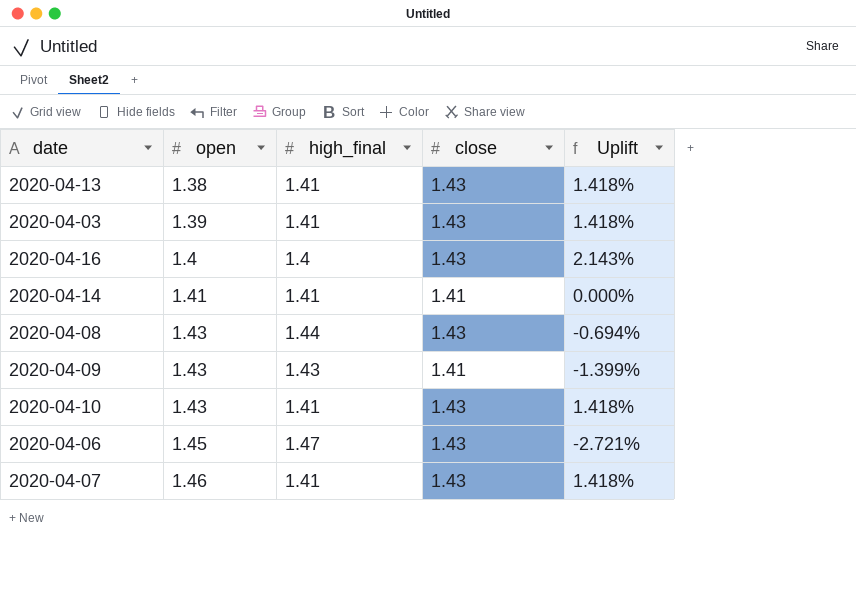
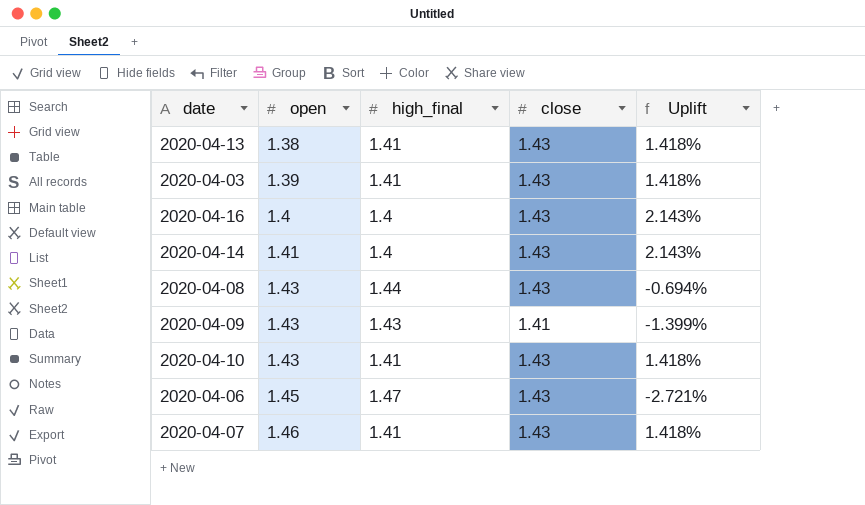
2020-04-14 | high_final: 1.41 -> 1.4
2020-04-14 | close: 1.41 -> 1.43
2020-04-14 | Uplift: 0.000% -> 2.143%

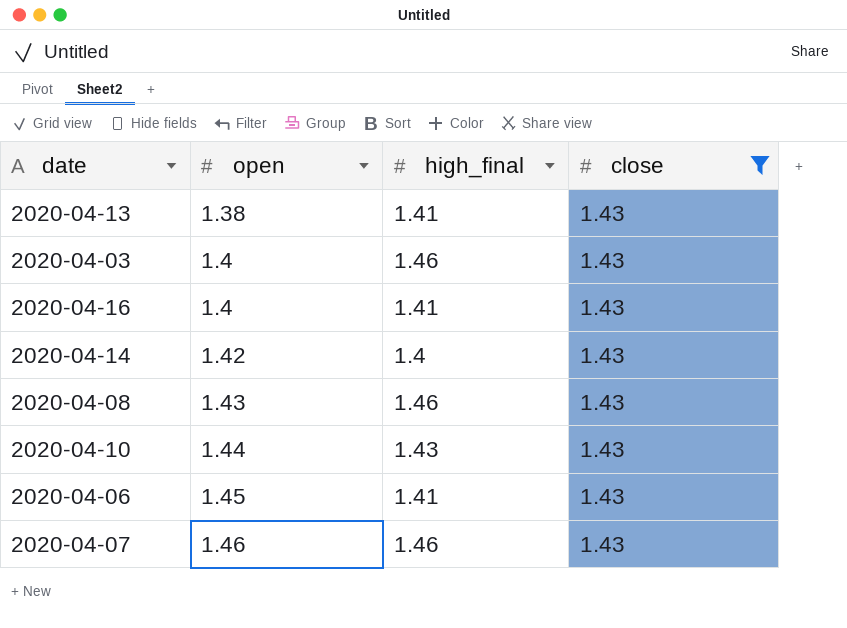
filter: none -> close = 1.43
column Uplift | formula: ([close] - [high_final]) / [high_final] -> none
2020-04-03 | open: 1.39 -> 1.4
2020-04-03 | high_final: 1.41 -> 1.46
2020-04-16 | high_final: 1.4 -> 1.41
2020-04-14 | open: 1.41 -> 1.42
2020-04-08 | high_final: 1.44 -> 1.46
2020-04-10 | open: 1.43 -> 1.44
2020-04-10 | high_final: 1.41 -> 1.43
2020-04-06 | high_final: 1.47 -> 1.41
2020-04-07 | high_final: 1.41 -> 1.46

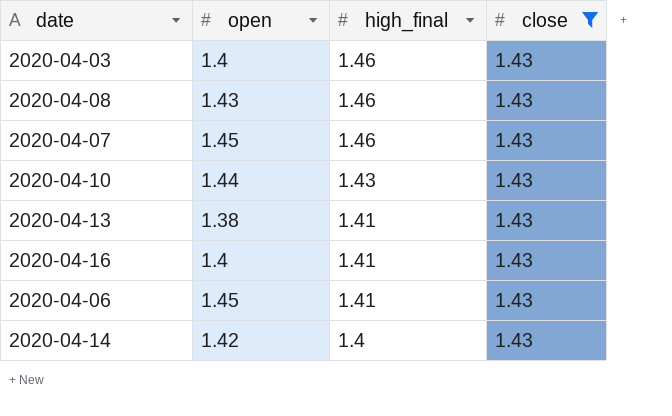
row order: open ascending -> high_final descending
2020-04-07 | open: 1.46 -> 1.45

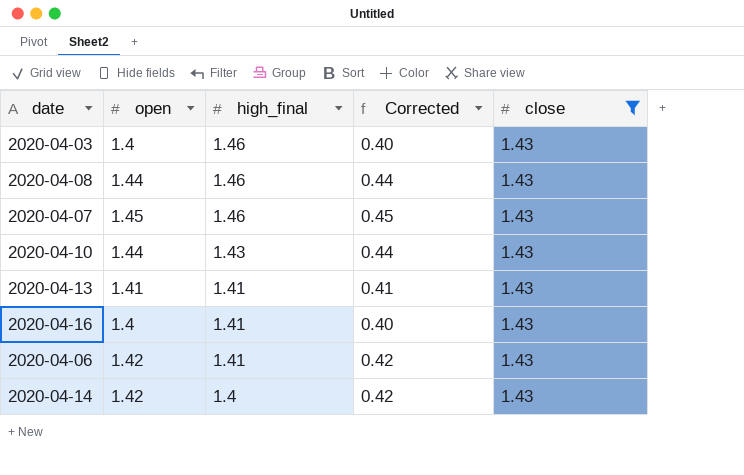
column Corrected | formula: none -> [open] - 1
2020-04-08 | open: 1.43 -> 1.44
2020-04-13 | open: 1.38 -> 1.41
2020-04-06 | open: 1.45 -> 1.42

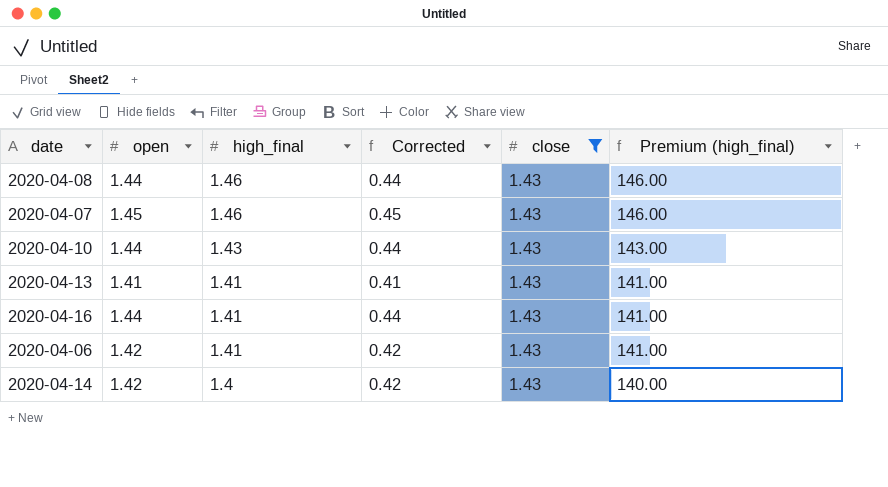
column Premium (high_final) | formula: none -> [high_final] * 100
row 2020-04-03: 1.4 | 1.46 | 0.40 | 1.43 -> none
2020-04-16 | open: 1.4 -> 1.44
2020-04-16 | Corrected: 0.40 -> 0.44

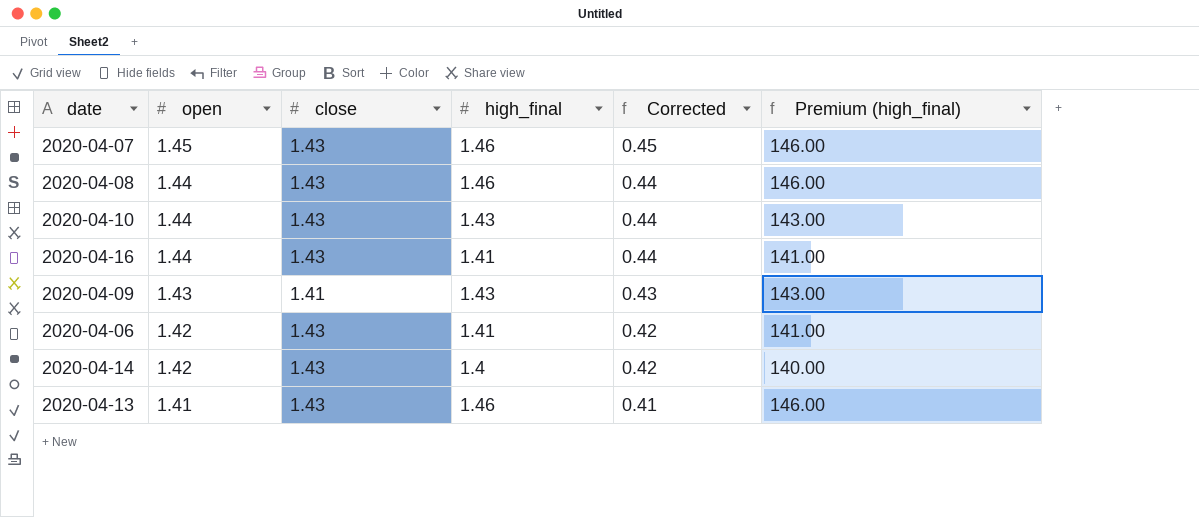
filter: close = 1.43 -> none
row order: high_final descending -> open descending
column close | position: 5 -> 3
2020-04-13 | high_final: 1.41 -> 1.46
2020-04-13 | Premium (high_final): 141.00 -> 146.00

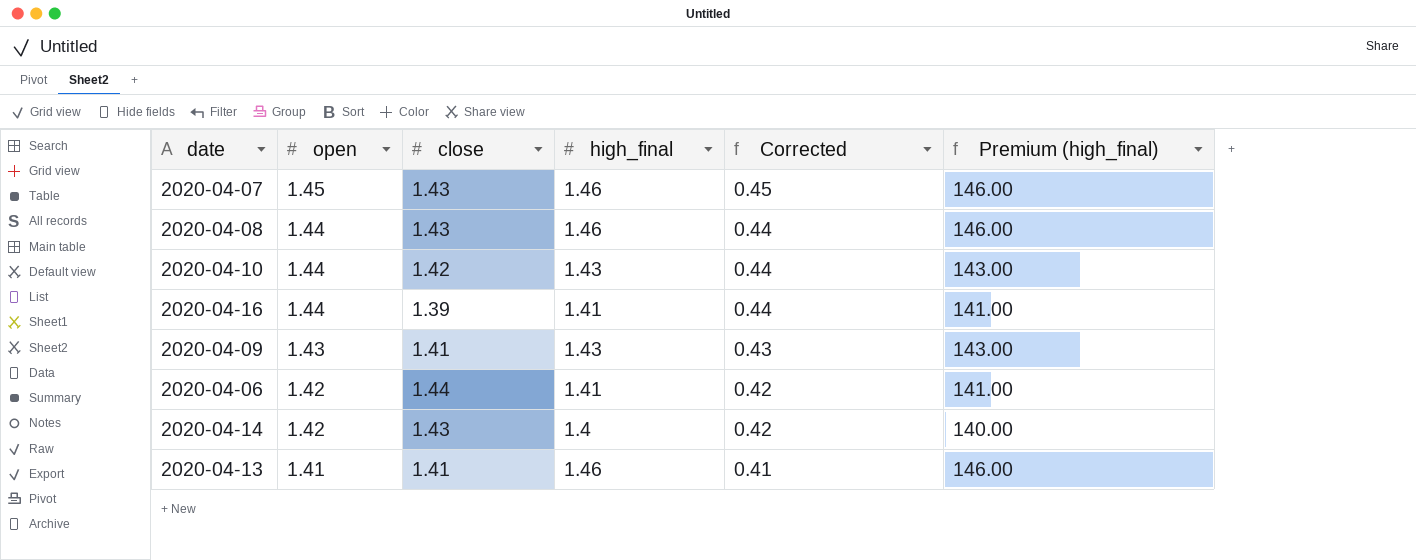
2020-04-10 | close: 1.43 -> 1.42
2020-04-16 | close: 1.43 -> 1.39
2020-04-06 | close: 1.43 -> 1.44
2020-04-13 | close: 1.43 -> 1.41

